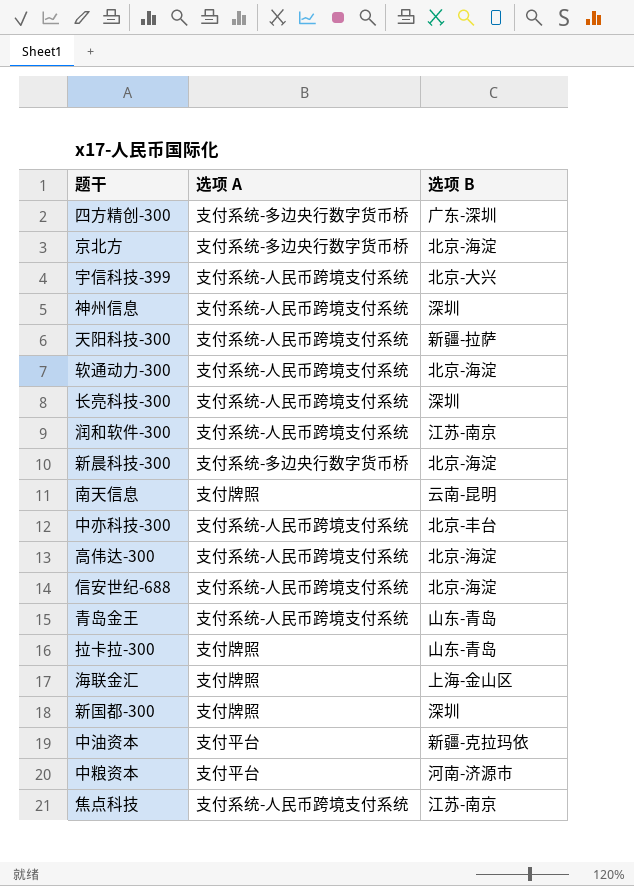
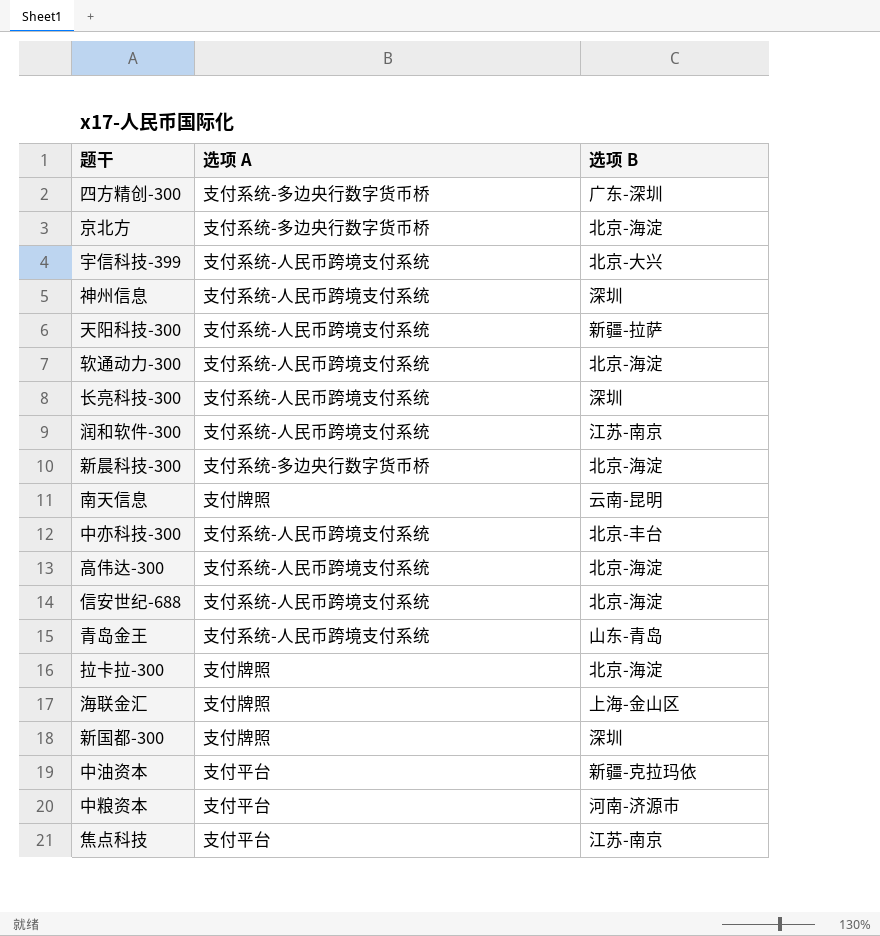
拉卡拉-300 | 选项 B: 山东-青岛 -> 北京-海淀
焦点科技 | 选项 A: 支付系统-人民币跨境支付系统 -> 支付平台

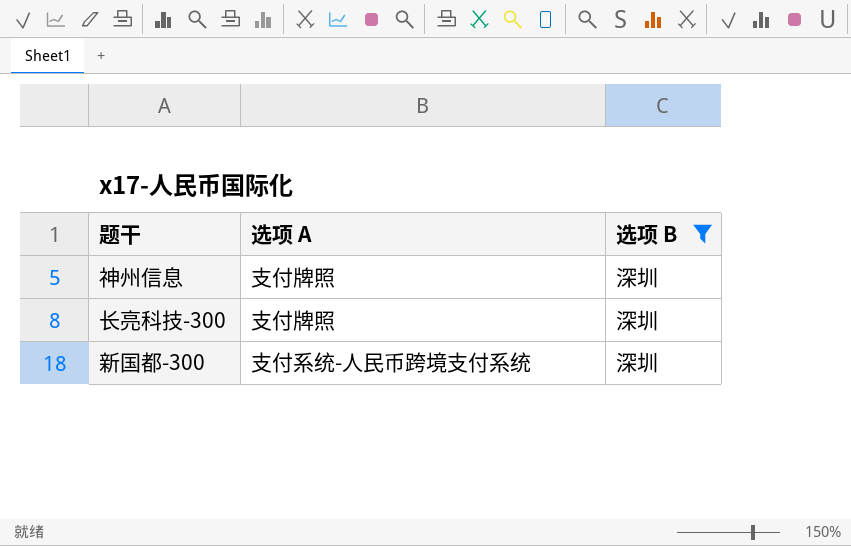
filter: none -> 选项 B = 深圳
神州信息 | 选项 A: 支付系统-人民币跨境支付系统 -> 支付牌照
长亮科技-300 | 选项 A: 支付系统-人民币跨境支付系统 -> 支付牌照
新国都-300 | 选项 A: 支付牌照 -> 支付系统-人民币跨境支付系统

